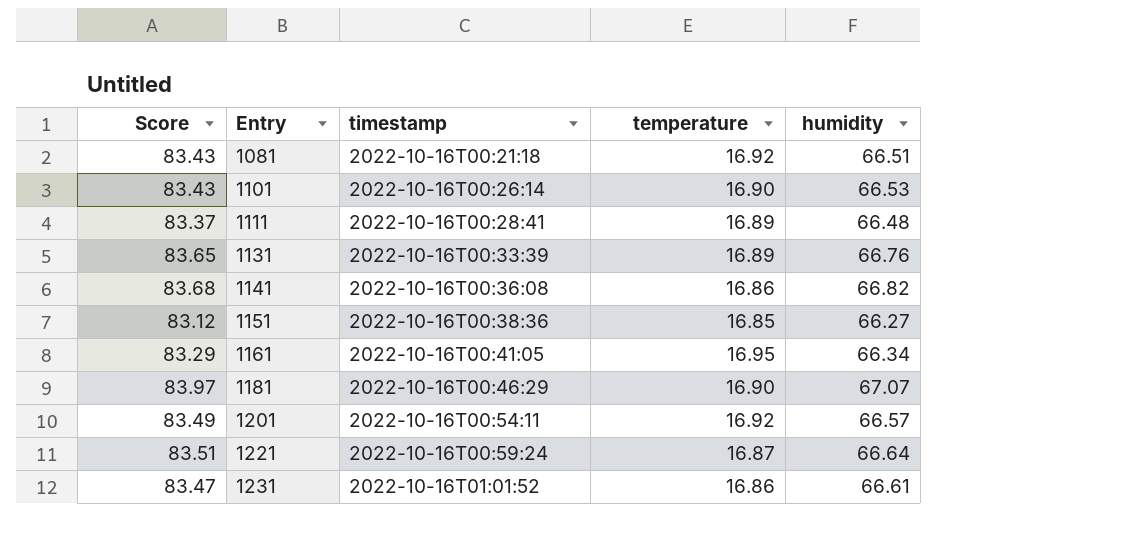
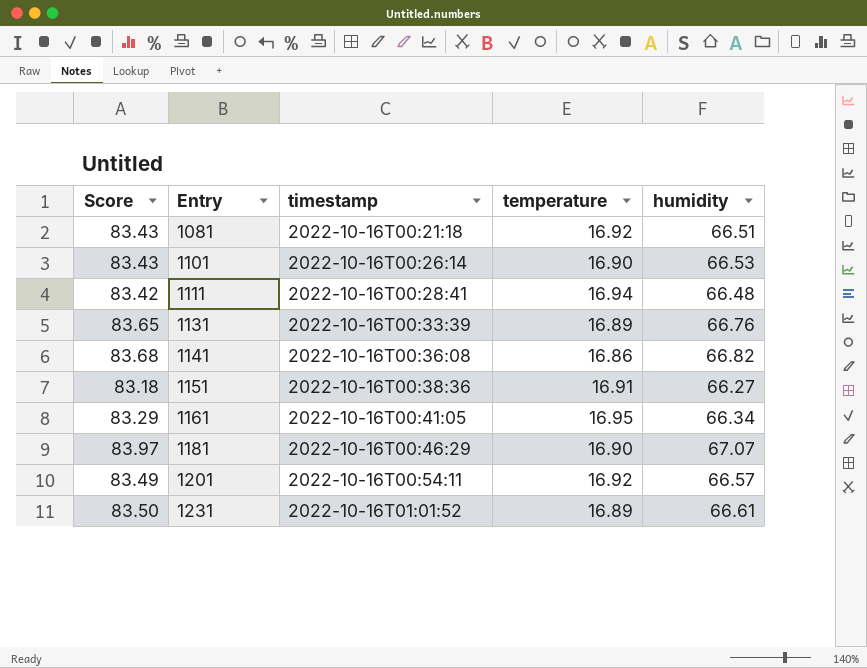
row 1221: 83.51 | 2022-10-16T00:59:24 | 16.87 | 66.64 -> none
1111 | Score: 83.37 -> 83.42
1111 | temperature: 16.89 -> 16.94
1151 | Score: 83.12 -> 83.18
1151 | temperature: 16.85 -> 16.91
1231 | Score: 83.47 -> 83.50
1231 | temperature: 16.86 -> 16.89

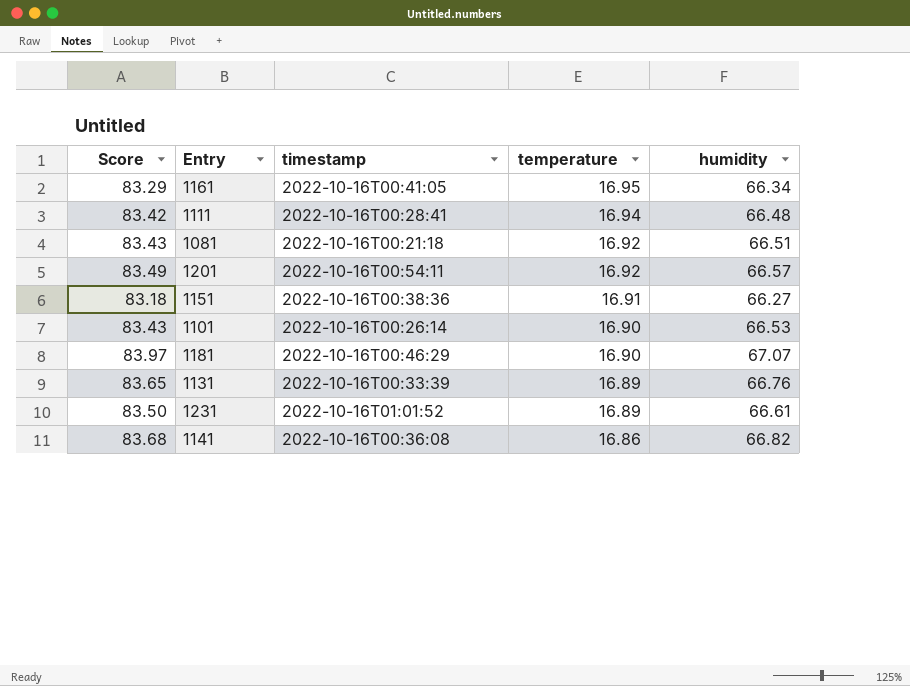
row order: Entry ascending -> temperature descending

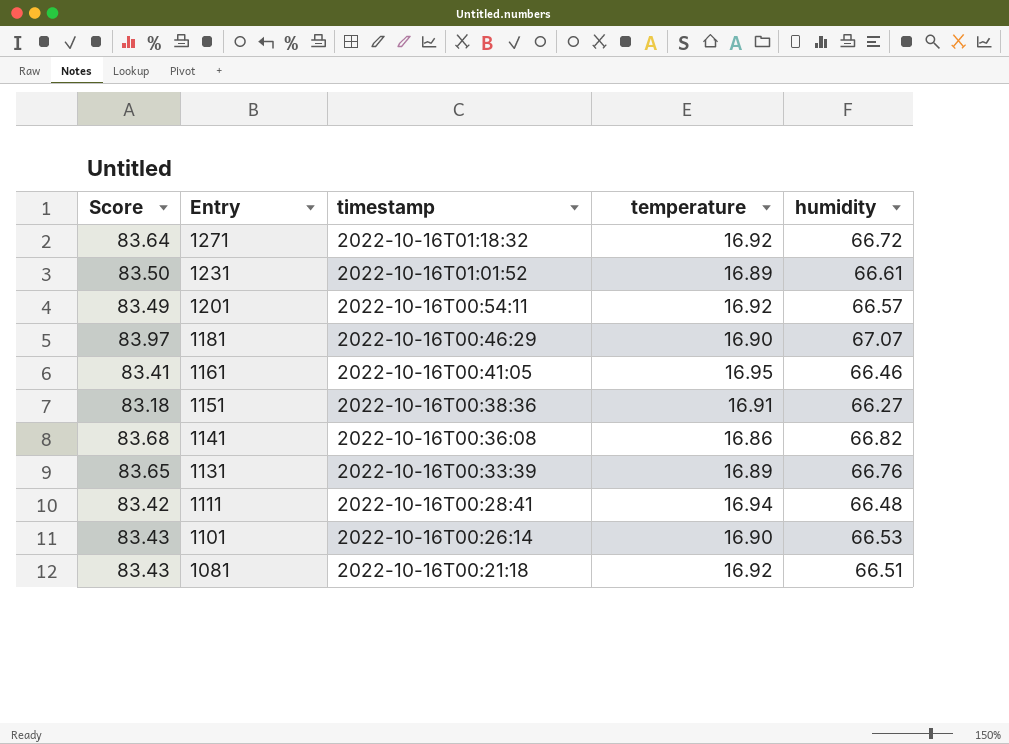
row order: temperature descending -> Entry descending
row 1271: none -> 83.64 | 2022-10-16T01:18:32 | 16.92 | 66.72
1161 | Score: 83.29 -> 83.41
1161 | humidity: 66.34 -> 66.46

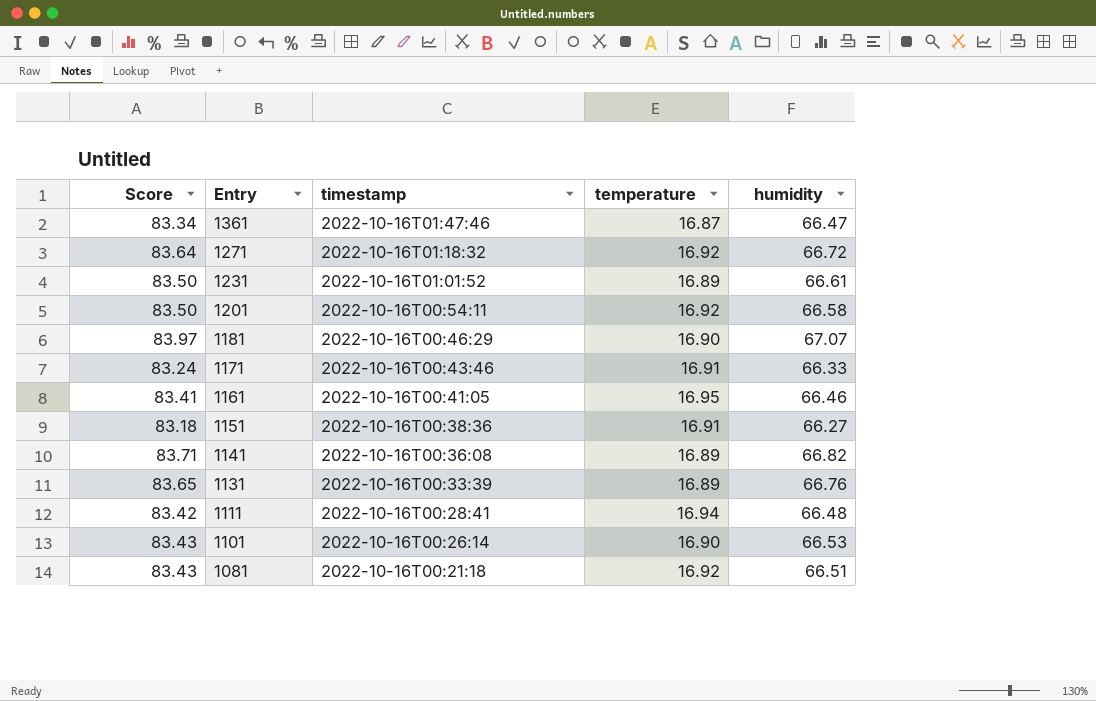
row 1361: none -> 83.34 | 2022-10-16T01:47:46 | 16.87 | 66.47
1201 | Score: 83.49 -> 83.50
1201 | humidity: 66.57 -> 66.58
row 1171: none -> 83.24 | 2022-10-16T00:43:46 | 16.91 | 66.33
1141 | Score: 83.68 -> 83.71
1141 | temperature: 16.86 -> 16.89

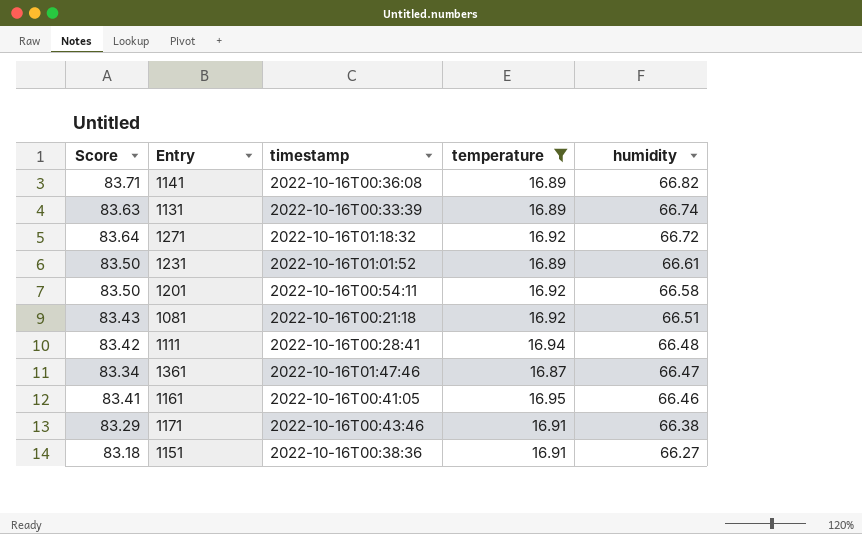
filter: none -> temperature != 16.90
row order: Entry descending -> humidity descending
1131 | Score: 83.65 -> 83.63
1131 | humidity: 66.76 -> 66.74
1171 | Score: 83.24 -> 83.29
1171 | humidity: 66.33 -> 66.38

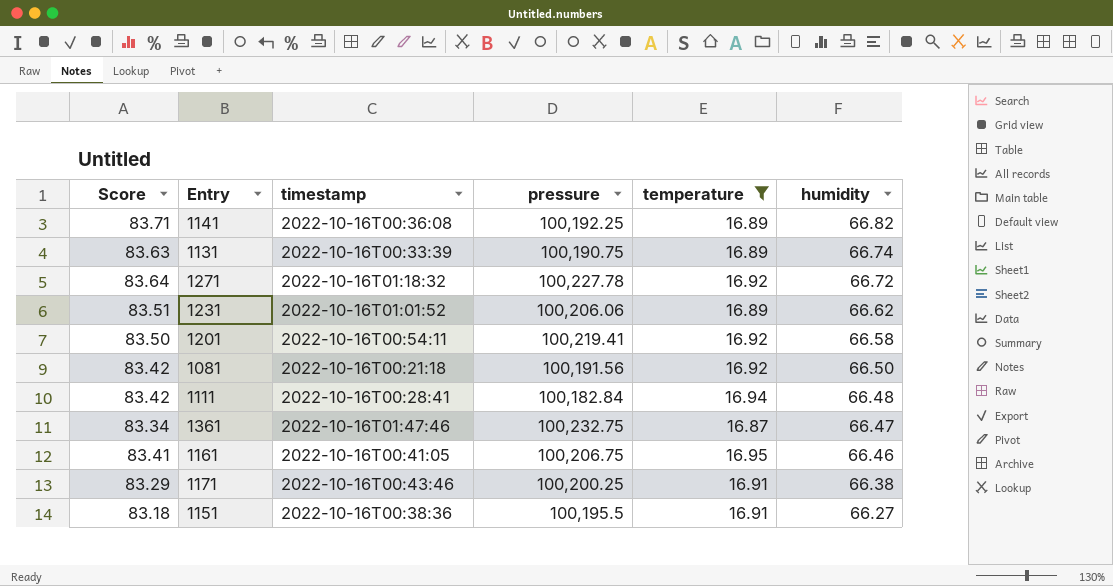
column pressure | position: none -> 4
1231 | Score: 83.50 -> 83.51
1231 | humidity: 66.61 -> 66.62
1081 | Score: 83.43 -> 83.42
1081 | humidity: 66.51 -> 66.50

